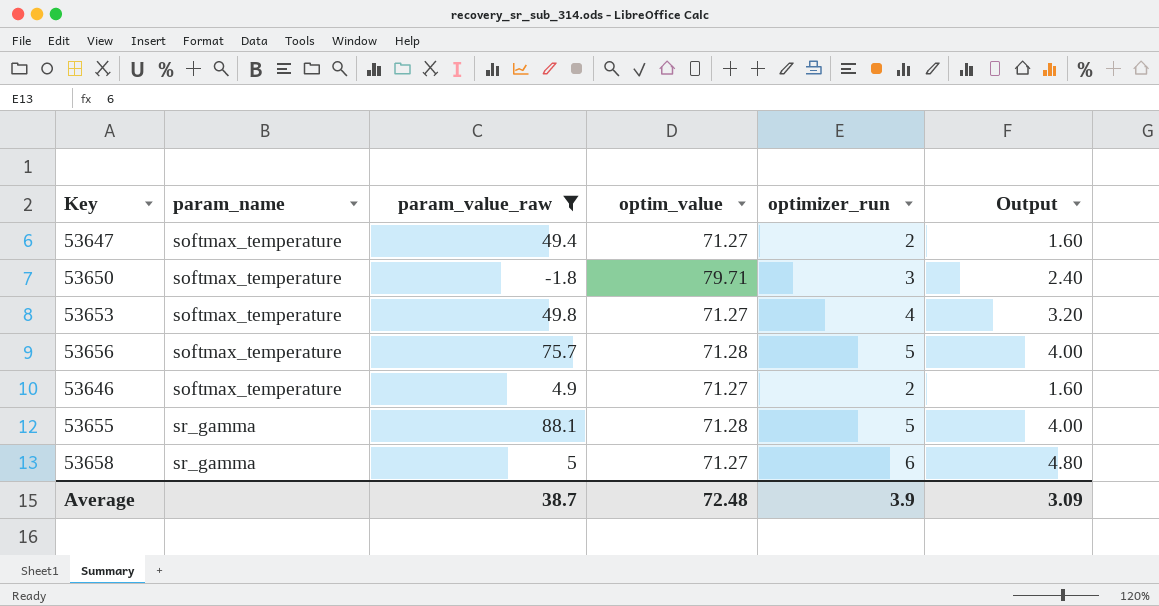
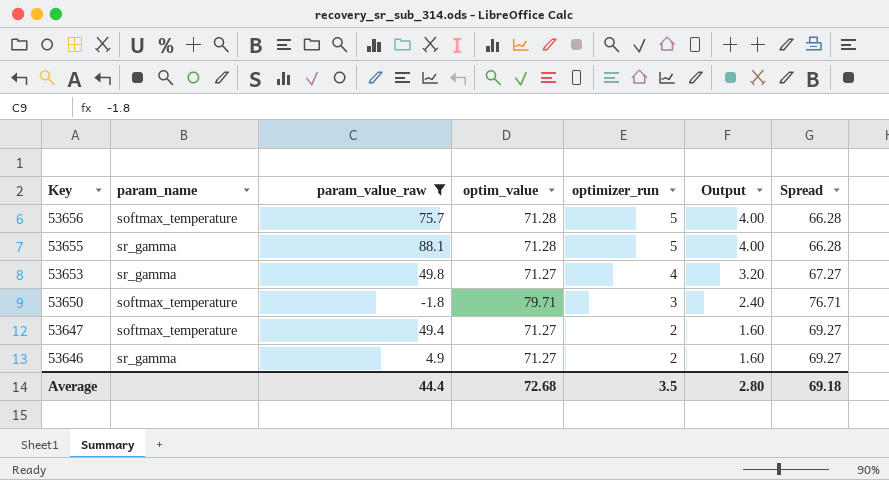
row order: param_name ascending -> Key descending
column Spread | formula: none -> [optim_value] - [optimizer_run]
row 53658: sr_gamma | 5 | 71.27 | 6 | 4.80 -> none
53653 | param_name: softmax_temperature -> sr_gamma
53646 | param_name: softmax_temperature -> sr_gamma
Average | param_value_raw: 38.7 -> 44.4
Average | optim_value: 72.48 -> 72.68
Average | optimizer_run: 3.9 -> 3.5
Average | Output: 3.09 -> 2.80

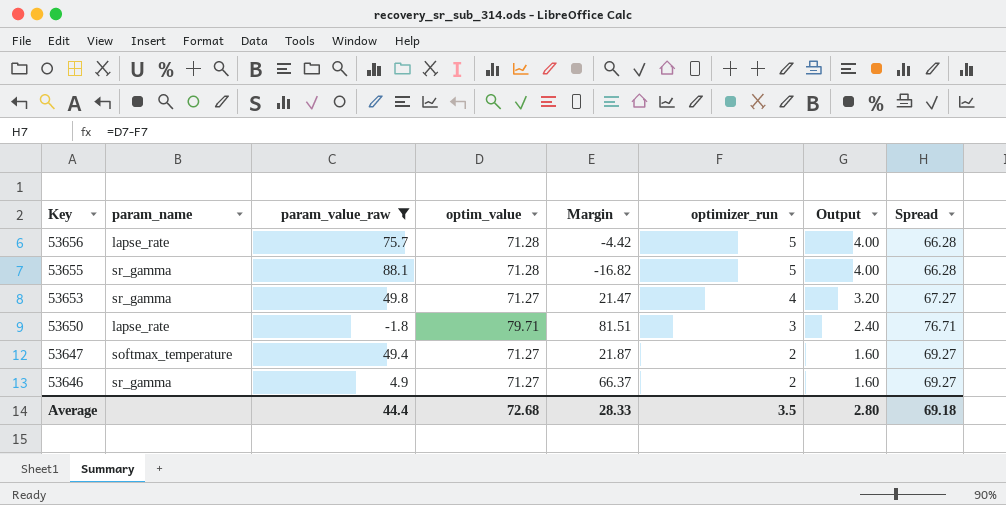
column Margin | formula: none -> [optim_value] - [param_value_raw]
53656 | param_name: softmax_temperature -> lapse_rate
53650 | param_name: softmax_temperature -> lapse_rate

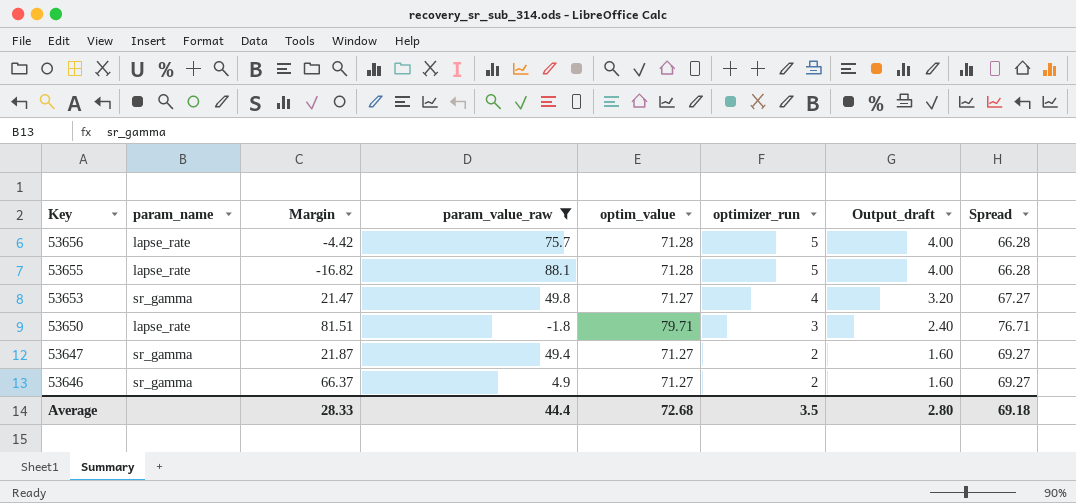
column Margin | position: 5 -> 3
column name: Output -> Output_draft
53655 | param_name: sr_gamma -> lapse_rate
53647 | param_name: softmax_temperature -> sr_gamma

